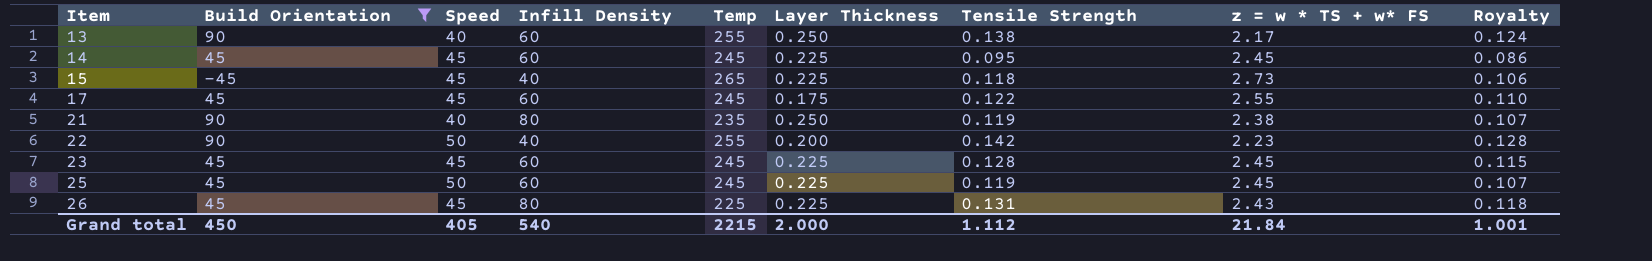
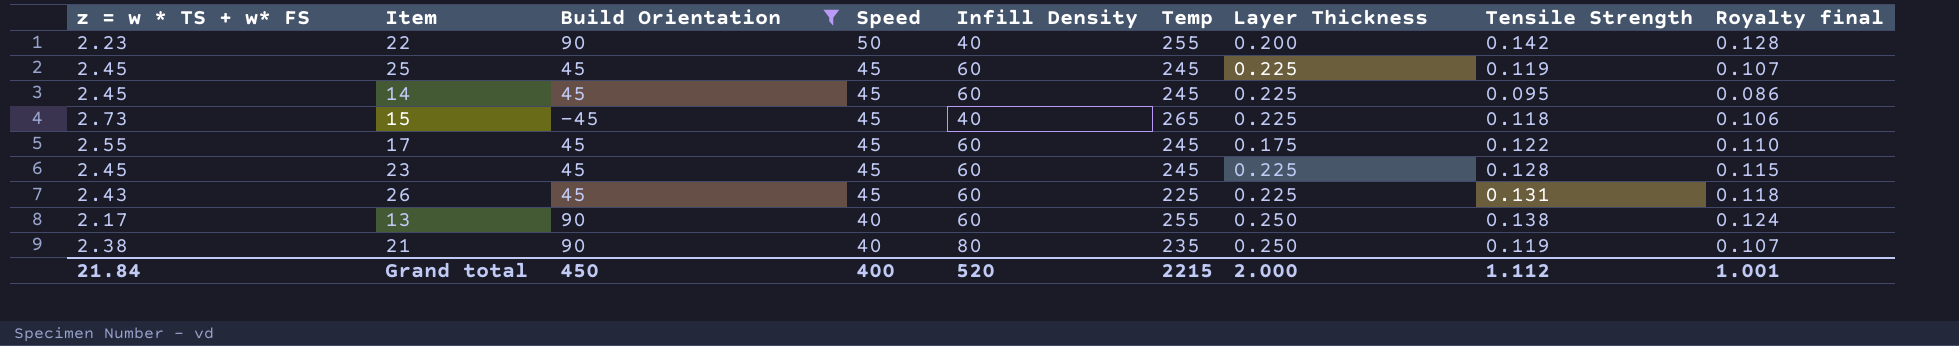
row order: Item ascending -> Speed descending
column z = w * TS + w* FS | position: 8 -> 1
column name: Royalty -> Royalty final
25 | Speed: 50 -> 45
26 | Infill Density: 80 -> 60
Grand total | Speed: 405 -> 400
Grand total | Infill Density: 540 -> 520

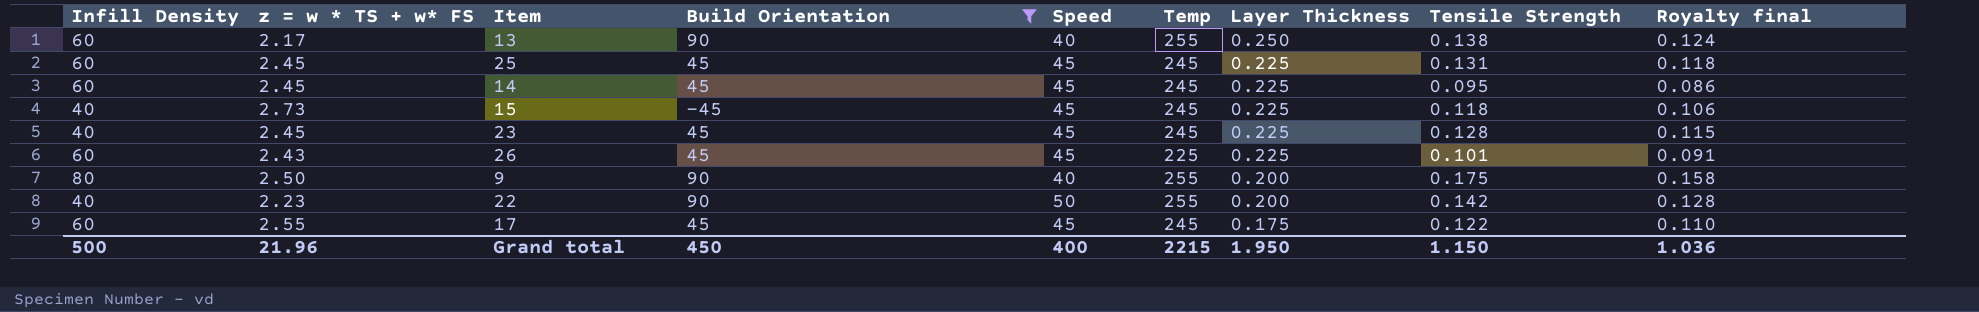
row order: Speed descending -> Layer Thickness descending
column Infill Density | position: 5 -> 1
row 21: 2.38 | 90 | 40 | 80 | 235 | 0.250 | 0.119 | 0.107 -> none
25 | Tensile Strength: 0.119 -> 0.131
25 | Royalty final: 0.107 -> 0.118
15 | Temp: 265 -> 245
23 | Infill Density: 60 -> 40
26 | Tensile Strength: 0.131 -> 0.101
26 | Royalty final: 0.118 -> 0.091
row 9: none -> 80 | 2.50 | 90 | 40 | 255 | 0.200 | 0.175 | 0.158
Grand total | Infill Density: 520 -> 500
Grand total | z = w * TS + w* FS: 21.84 -> 21.96
Grand total | Layer Thickness: 2.000 -> 1.950
Grand total | Tensile Strength: 1.112 -> 1.150
Grand total | Royalty final: 1.001 -> 1.036

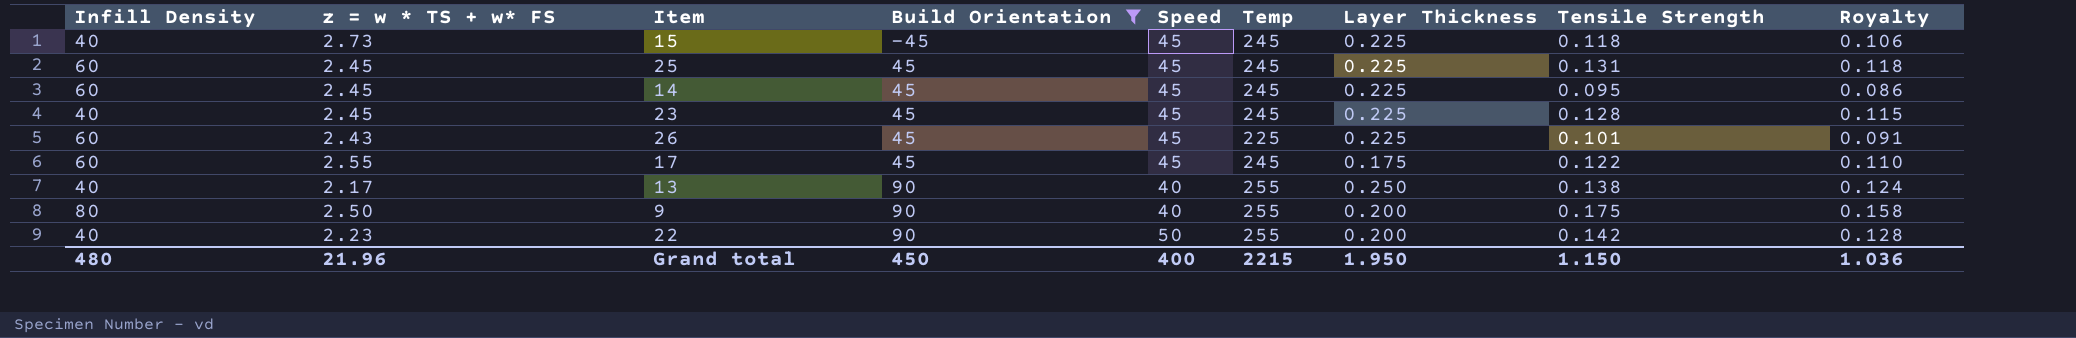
row order: Layer Thickness descending -> Build Orientation ascending
column name: Royalty final -> Royalty
13 | Infill Density: 60 -> 40
Grand total | Infill Density: 500 -> 480

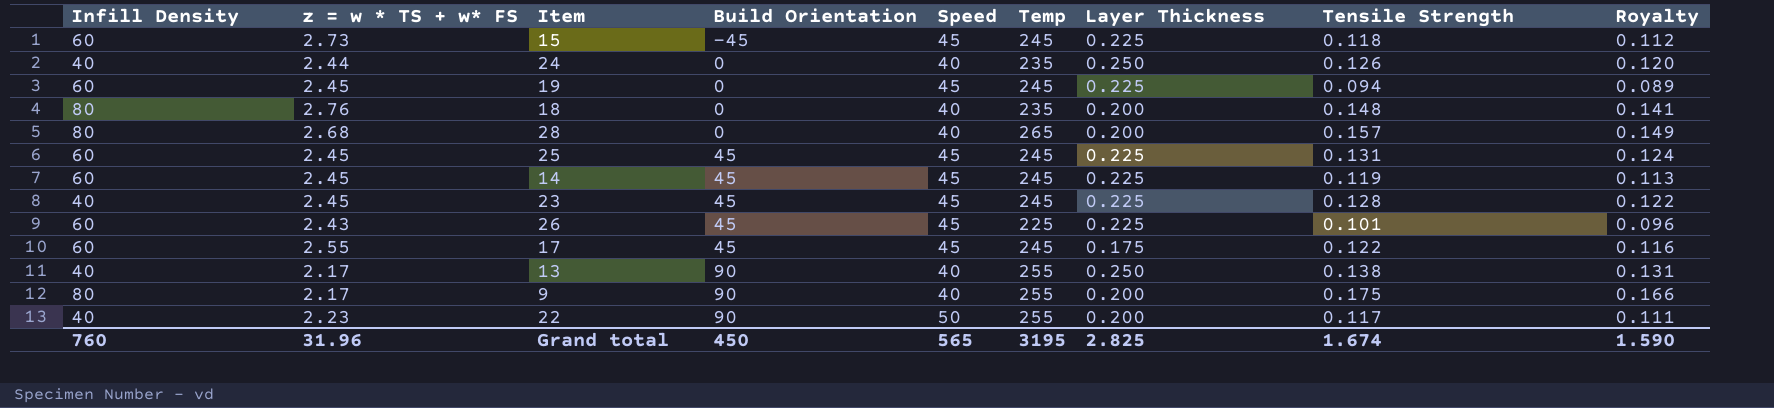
filter: Build Orientation != 0 -> none
column Royalty | formula: [Tensile Strength] * 0.9 -> [Tensile Strength] * 0.95
15 | Infill Density: 40 -> 60
14 | Tensile Strength: 0.095 -> 0.119
9 | z = w * TS + w* FS: 2.50 -> 2.17
22 | Tensile Strength: 0.142 -> 0.117
Grand total | Infill Density: 480 -> 760
Grand total | z = w * TS + w* FS: 21.96 -> 31.96
Grand total | Speed: 400 -> 565
Grand total | Temp: 2215 -> 3195
Grand total | Layer Thickness: 1.950 -> 2.825
Grand total | Tensile Strength: 1.150 -> 1.674
Grand total | Royalty: 1.036 -> 1.590

